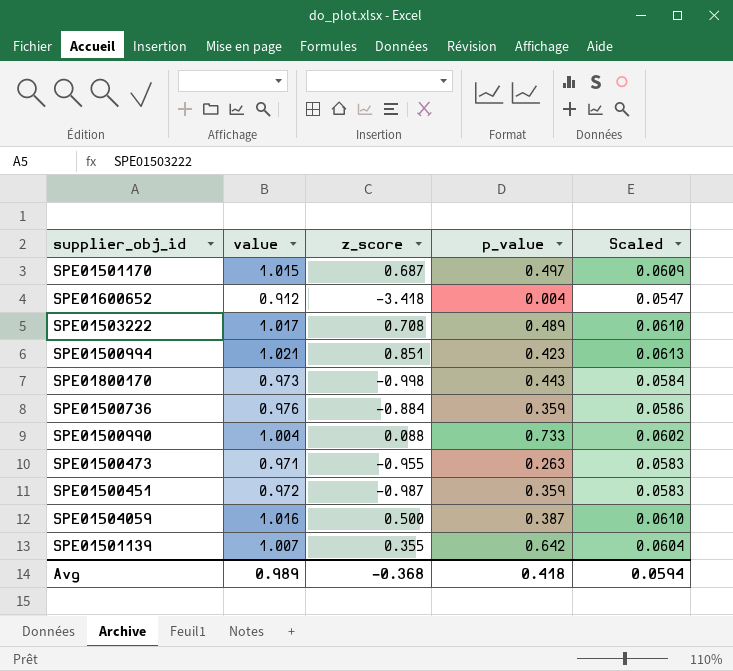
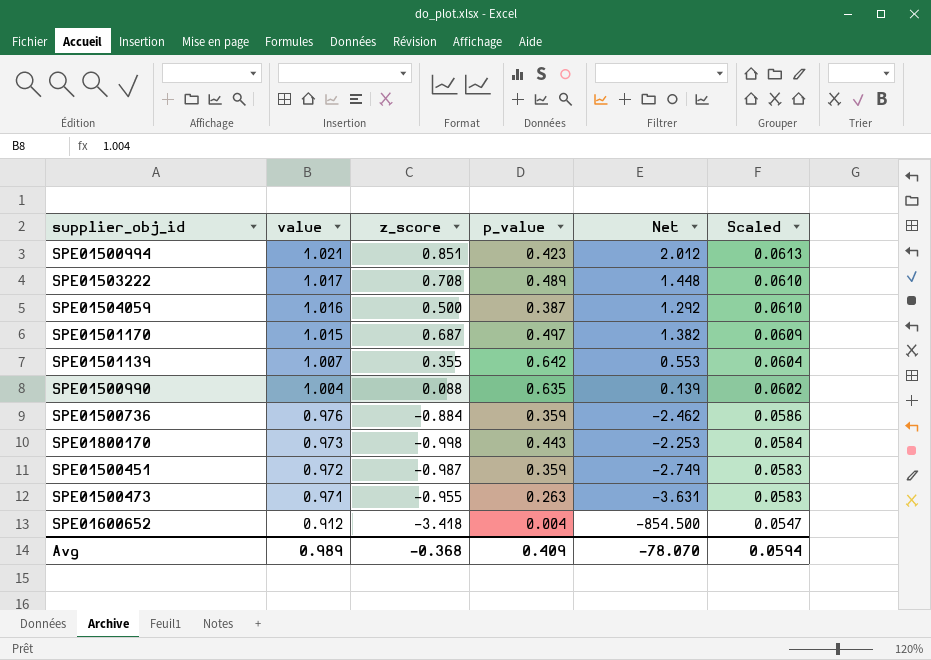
row order: none -> value descending
column Net | formula: none -> [z_score] / [p_value]
SPE01500990 | p_value: 0.733 -> 0.635
Avg | p_value: 0.418 -> 0.409

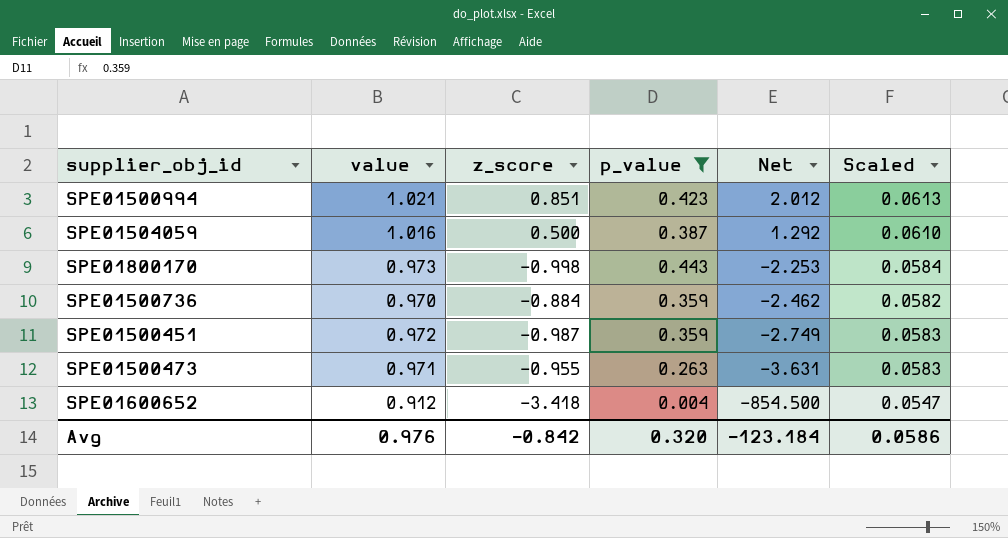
filter: none -> p_value <= 0.443
row order: value descending -> Net descending
SPE01500736 | value: 0.976 -> 0.970
SPE01500736 | Scaled: 0.0586 -> 0.0582
Avg | value: 0.989 -> 0.976
Avg | z_score: -0.368 -> -0.842
Avg | p_value: 0.409 -> 0.320
Avg | Net: -78.070 -> -123.184
Avg | Scaled: 0.0594 -> 0.0586

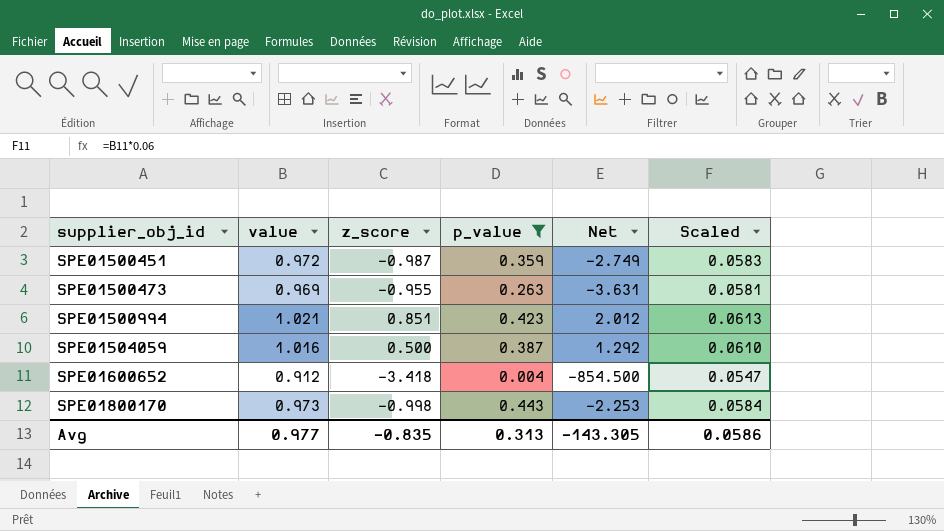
row order: Net descending -> supplier_obj_id ascending
row SPE01500736: 0.970 | -0.884 | 0.359 | -2.462 | 0.0582 -> none
SPE01500473 | value: 0.971 -> 0.969
SPE01500473 | Scaled: 0.0583 -> 0.0581
Avg | value: 0.976 -> 0.977
Avg | z_score: -0.842 -> -0.835
Avg | p_value: 0.320 -> 0.313
Avg | Net: -123.184 -> -143.305

